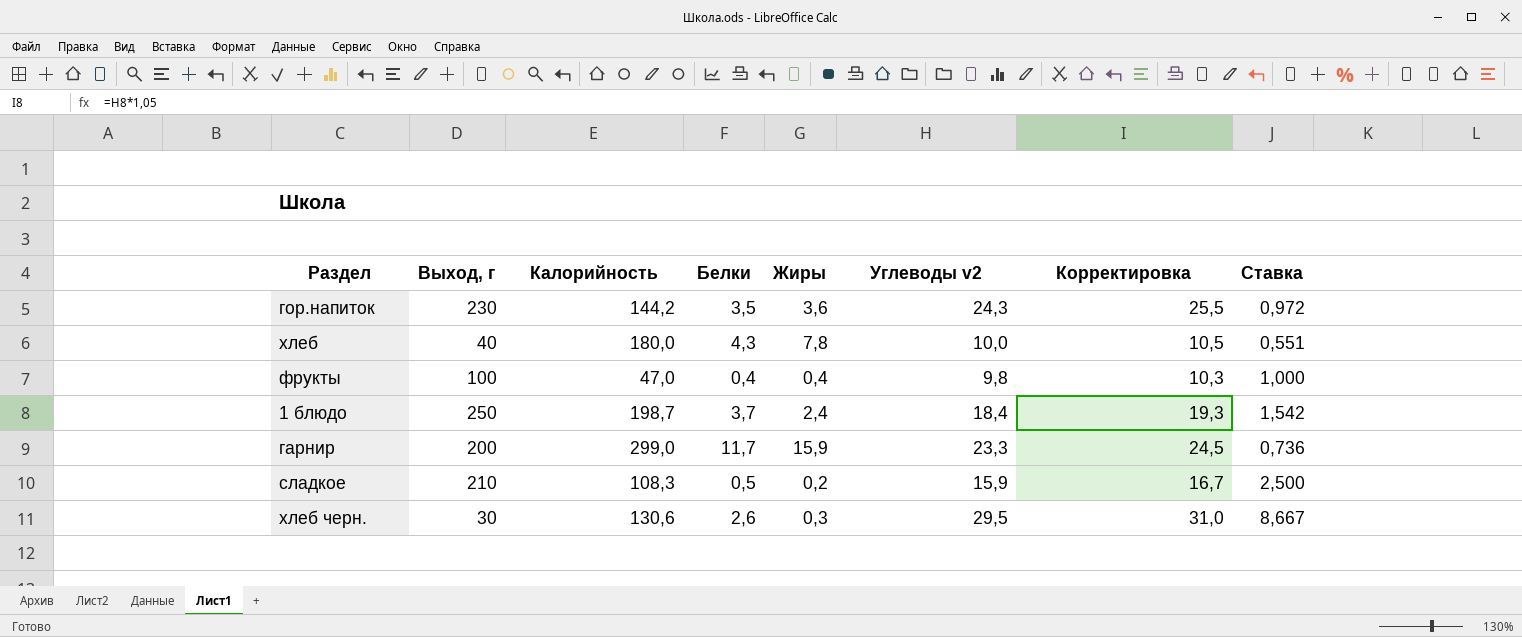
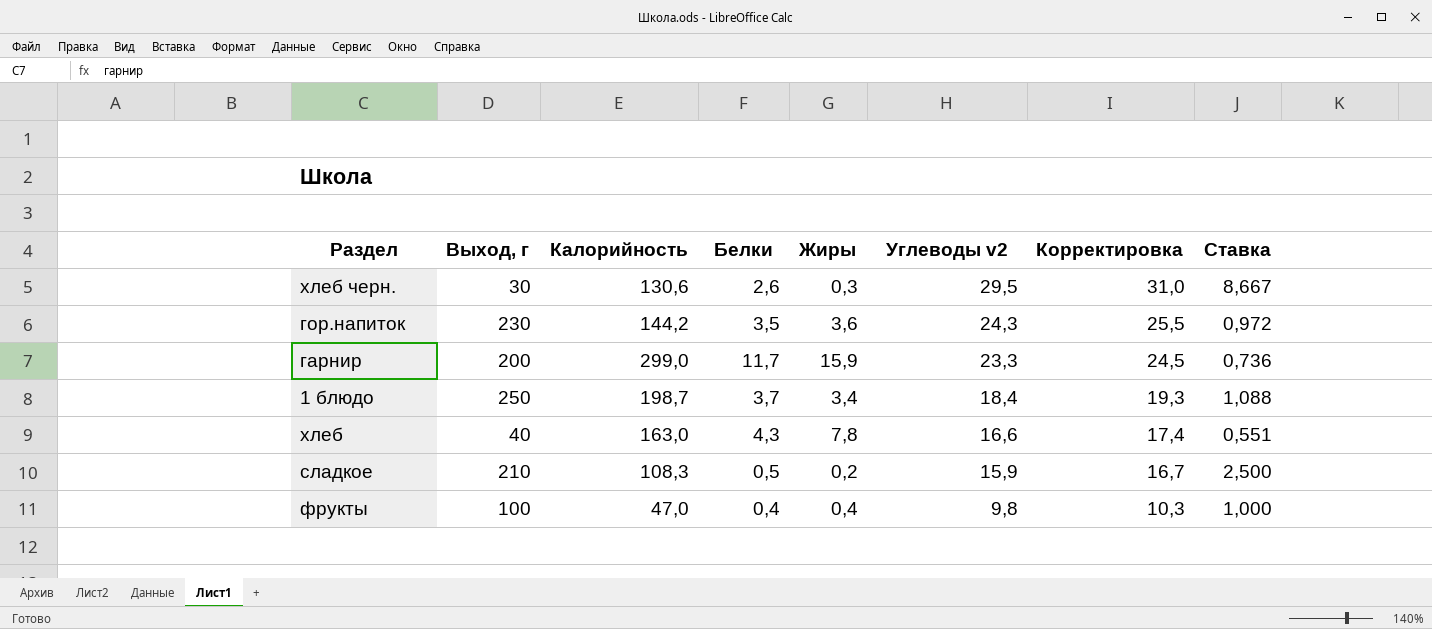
row order: none -> Углеводы v2 descending
1 блюдо | Жиры: 2,4 -> 3,4
1 блюдо | Ставка: 1,542 -> 1,088
хлеб | Калорийность: 180,0 -> 163,0
хлеб | Углеводы v2: 10,0 -> 16,6
хлеб | Корректировка: 10,5 -> 17,4

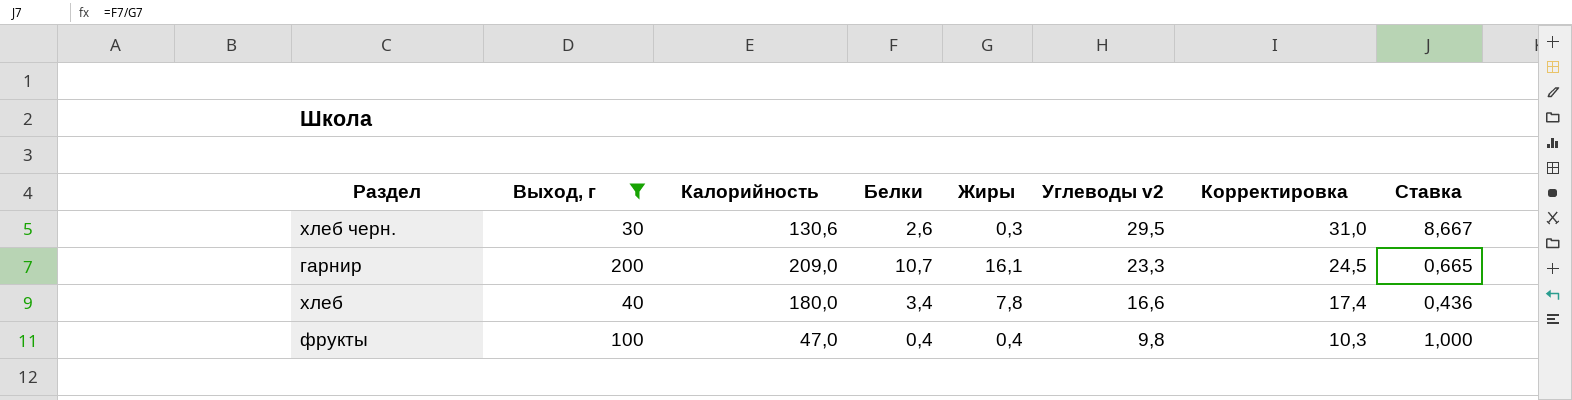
filter: none -> Выход, г <= 200
гарнир | Калорийность: 299,0 -> 209,0
гарнир | Белки: 11,7 -> 10,7
гарнир | Жиры: 15,9 -> 16,1
гарнир | Ставка: 0,736 -> 0,665
хлеб | Калорийность: 163,0 -> 180,0
хлеб | Белки: 4,3 -> 3,4
хлеб | Ставка: 0,551 -> 0,436

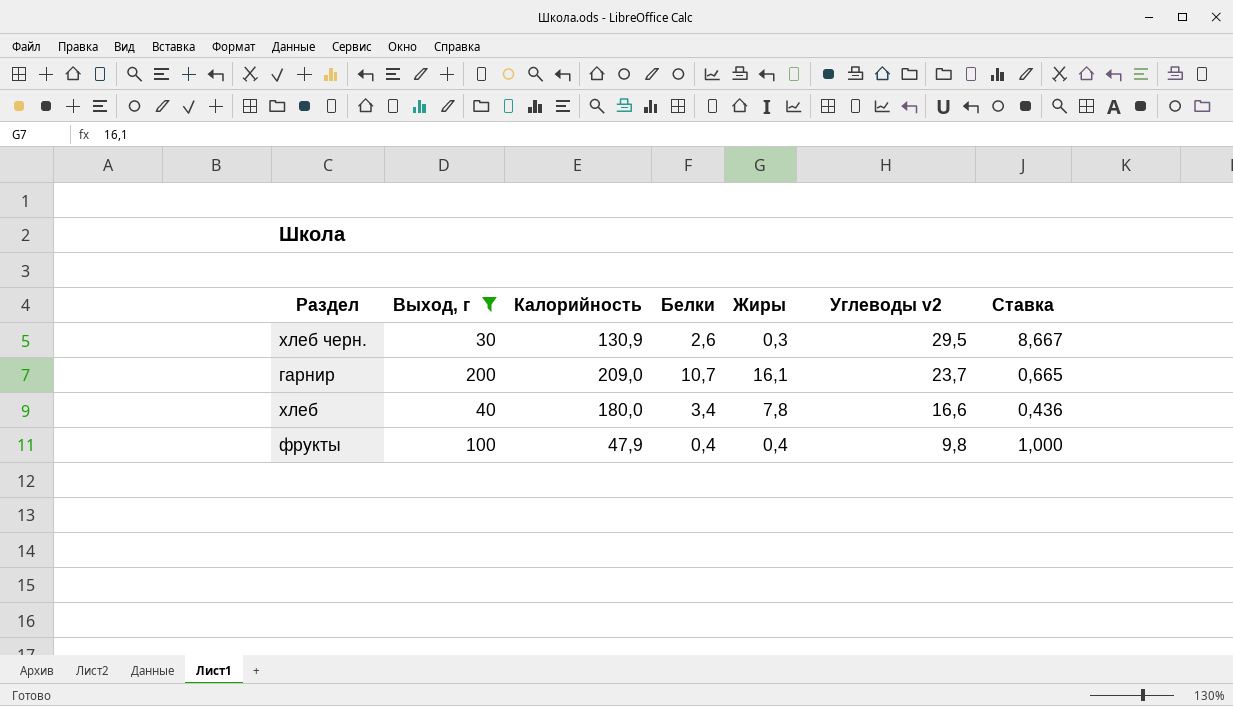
column Корректировка | formula: [Углеводы v2] * 1,05 -> none
хлеб черн. | Калорийность: 130,6 -> 130,9
гарнир | Углеводы v2: 23,3 -> 23,7
фрукты | Калорийность: 47,0 -> 47,9

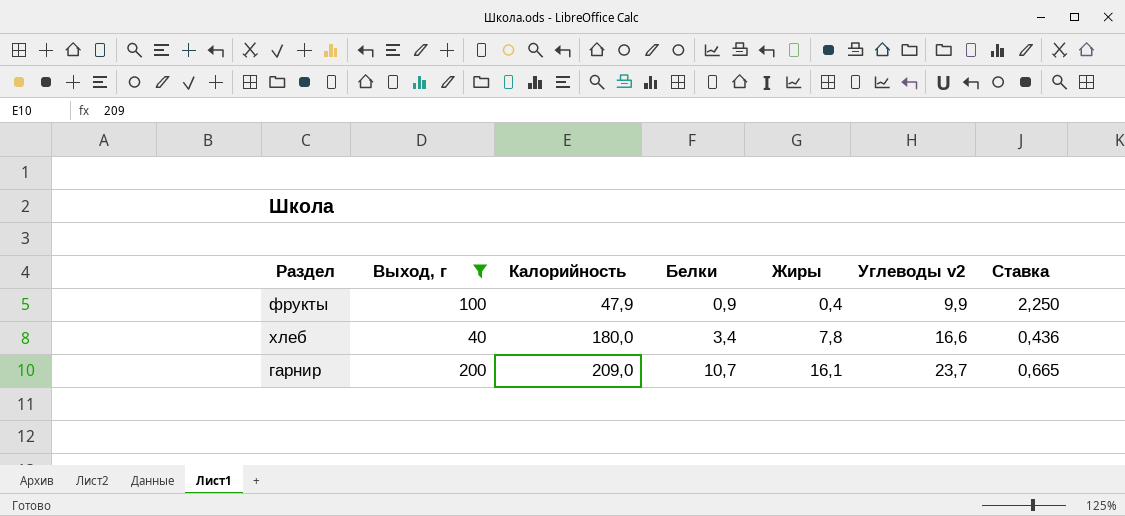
row order: Углеводы v2 descending -> Калорийность ascending
row хлеб черн.: 30 | 130,9 | 2,6 | 0,3 | 29,5 | 8,667 -> none
фрукты | Белки: 0,4 -> 0,9
фрукты | Углеводы v2: 9,8 -> 9,9
фрукты | Ставка: 1,000 -> 2,250

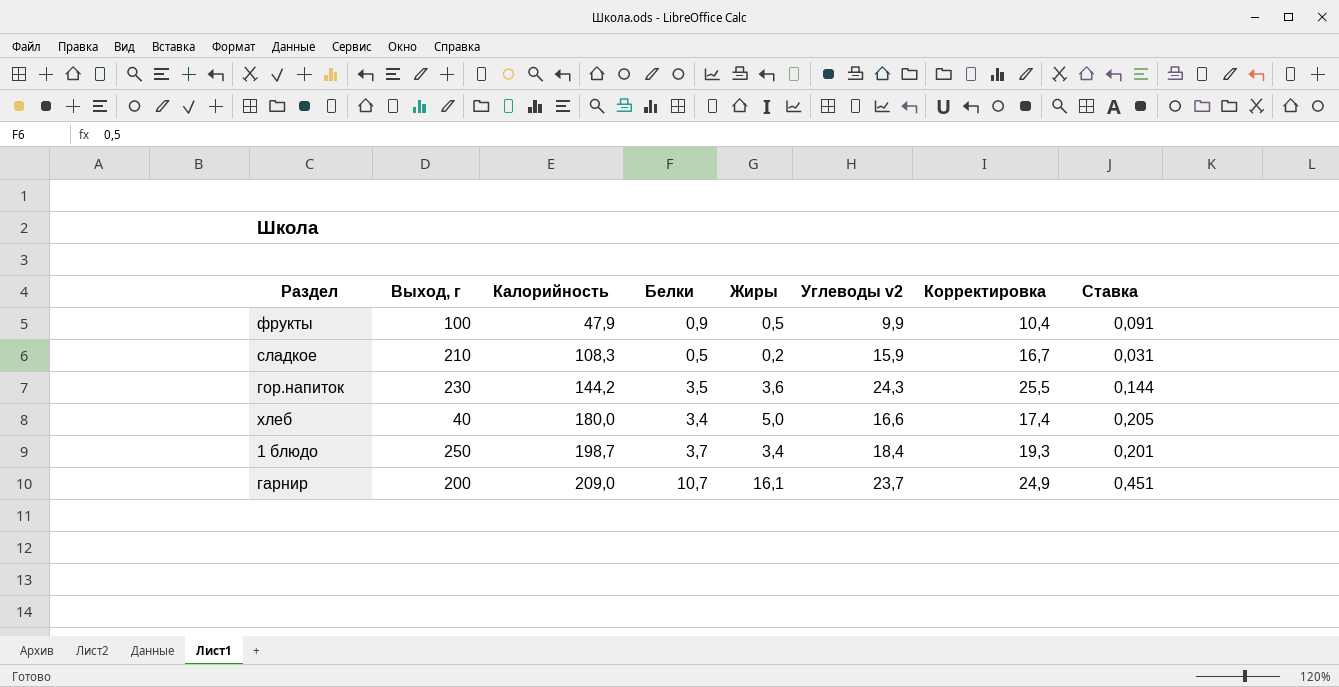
filter: Выход, г <= 200 -> none
column Корректировка | formula: none -> [Углеводы v2] * 1,05
column Ставка | formula: [Белки] / [Жиры] -> [Белки] / [Углеводы v2]
фрукты | Жиры: 0,4 -> 0,5
хлеб | Жиры: 7,8 -> 5,0

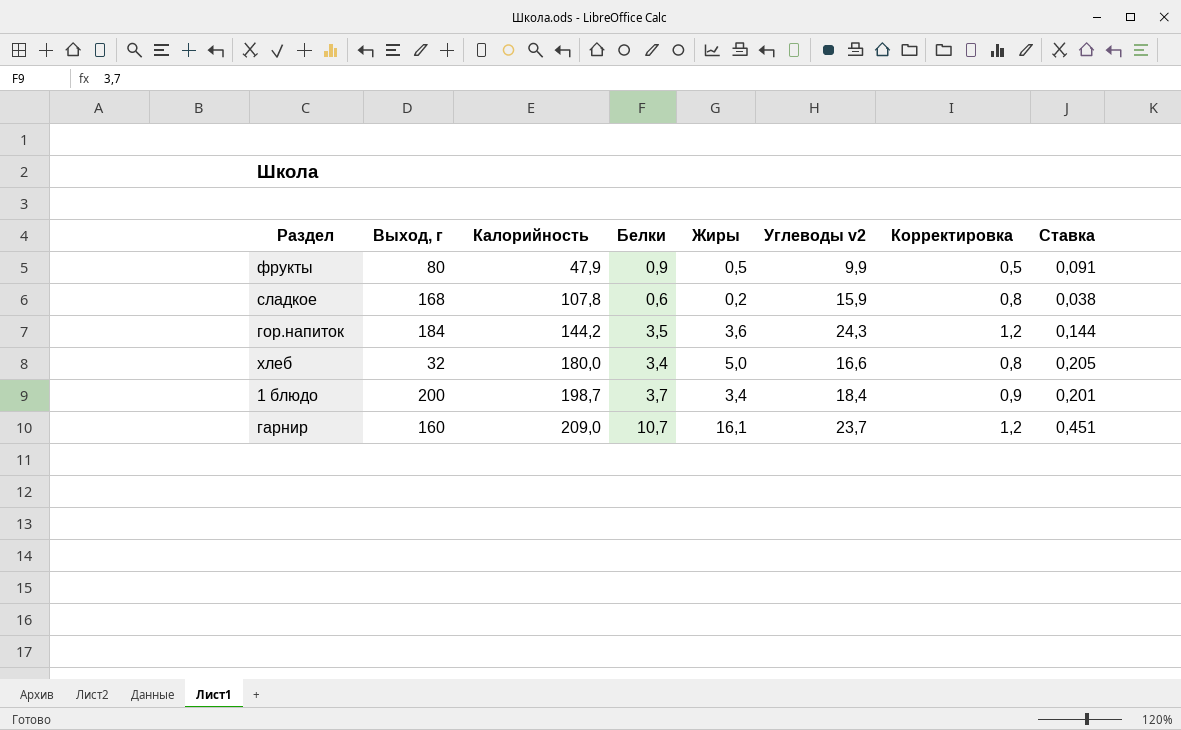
column Корректировка | formula: [Углеводы v2] * 1,05 -> [Углеводы v2] * 0,05
фрукты | Выход, г: 100 -> 80
сладкое | Выход, г: 210 -> 168
сладкое | Калорийность: 108,3 -> 107,8
сладкое | Белки: 0,5 -> 0,6
сладкое | Ставка: 0,031 -> 0,038
гор.напиток | Выход, г: 230 -> 184
хлеб | Выход, г: 40 -> 32
1 блюдо | Выход, г: 250 -> 200
гарнир | Выход, г: 200 -> 160

